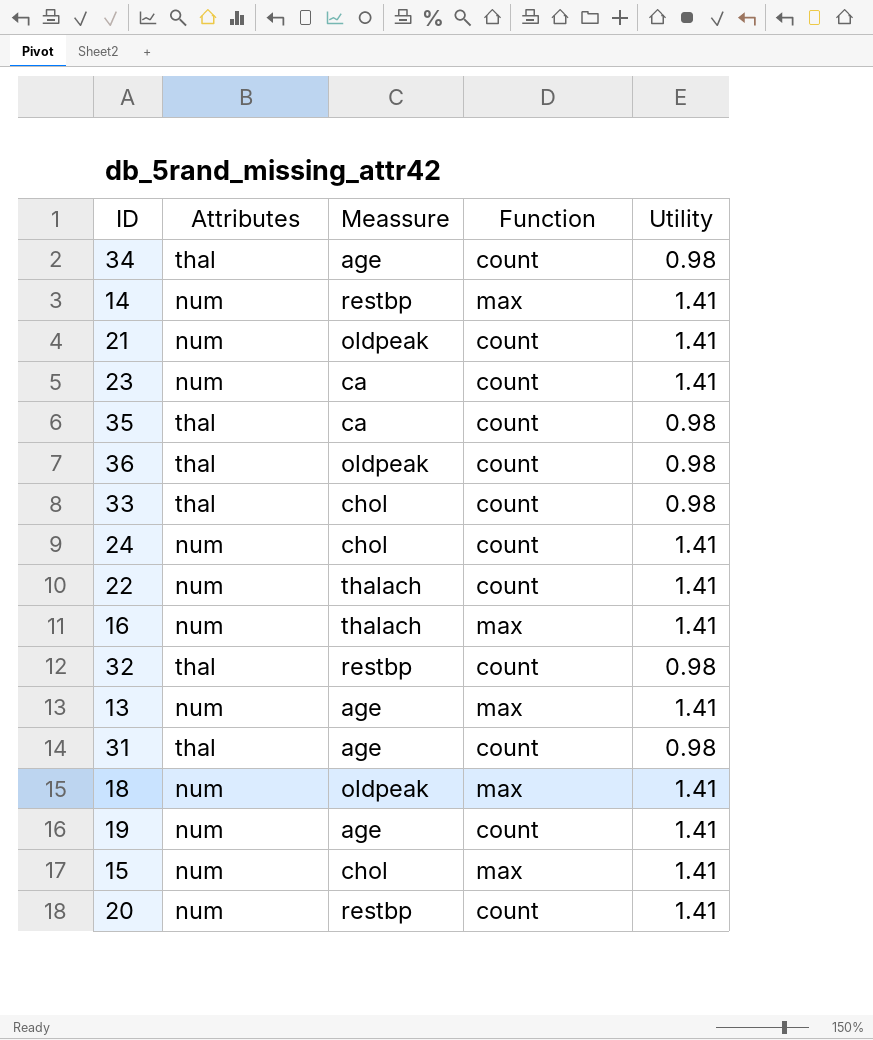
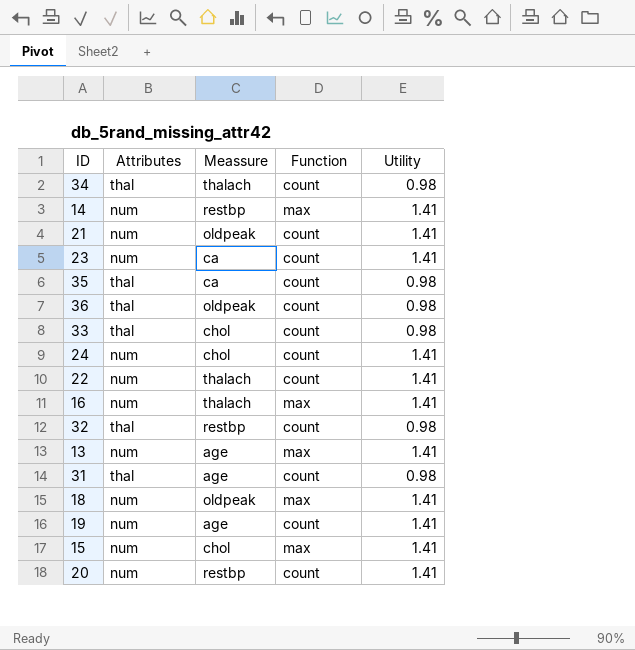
34 | Meassure: age -> thalach

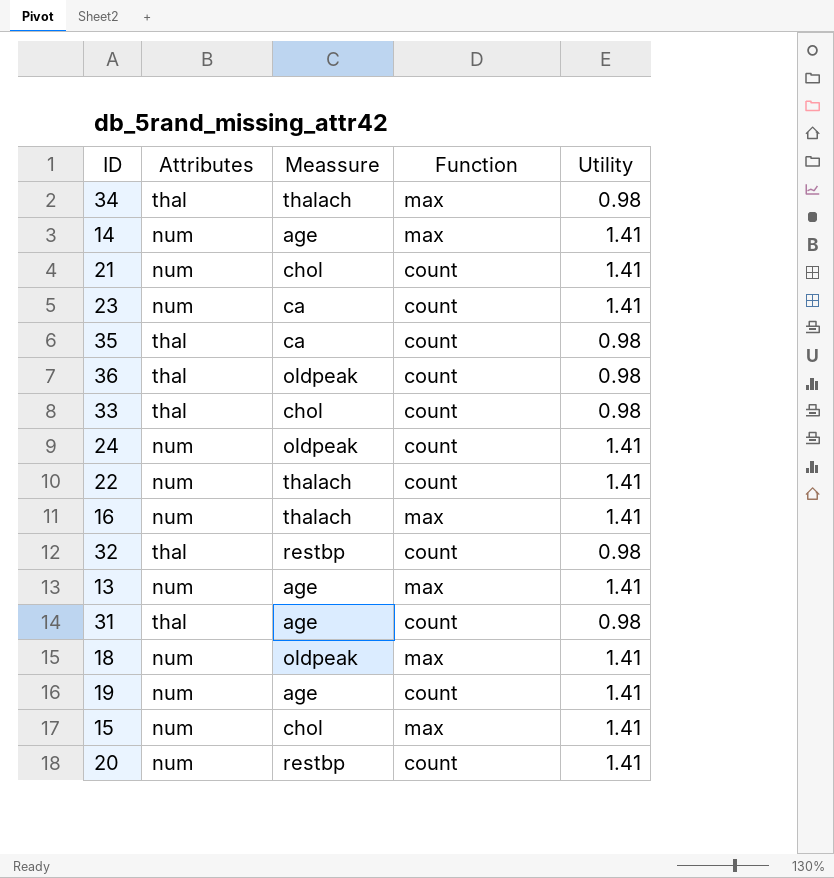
34 | Function: count -> max
14 | Meassure: restbp -> age
21 | Meassure: oldpeak -> chol
24 | Meassure: chol -> oldpeak

